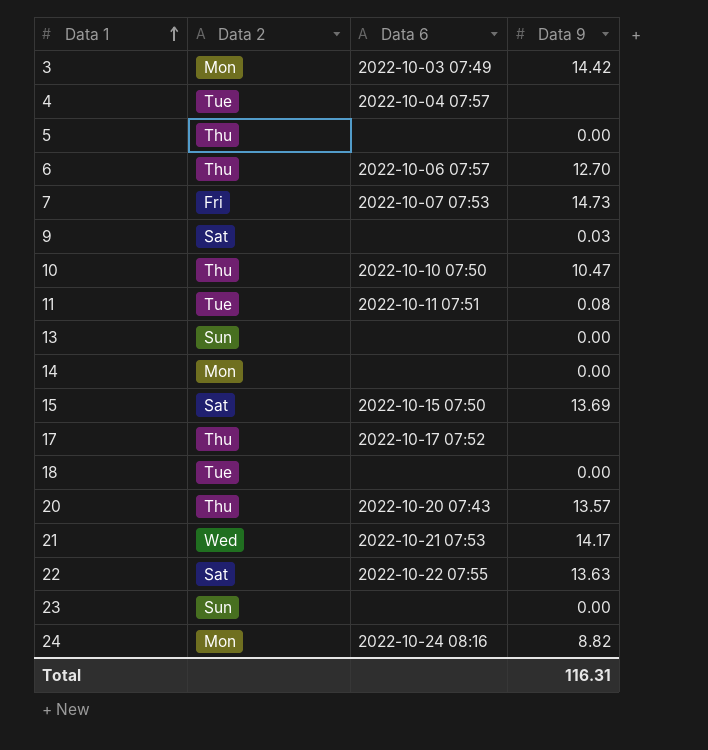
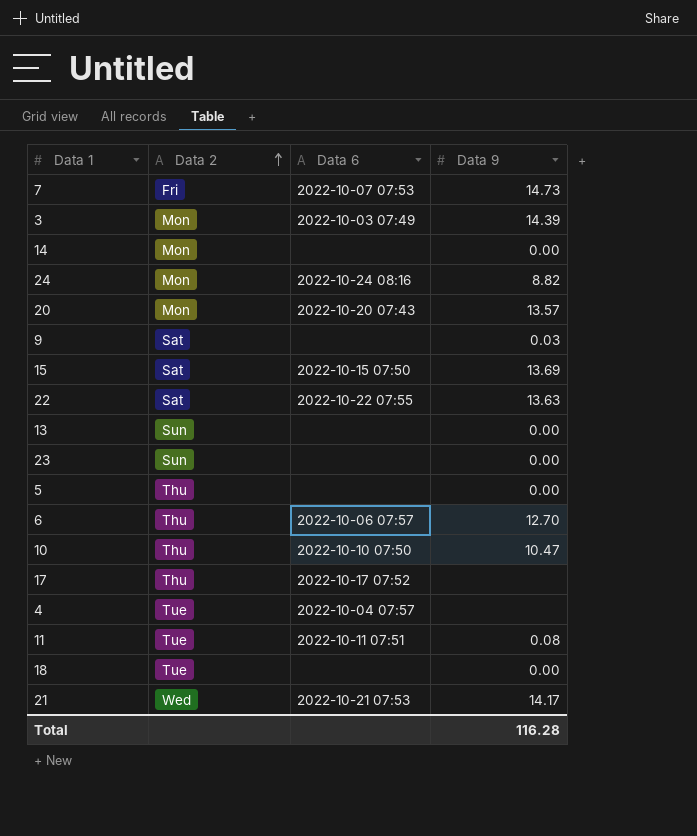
row order: Data 1 ascending -> Data 2 ascending
3 | Data 9: 14.42 -> 14.39
20 | Data 2: Thu -> Mon
Total | Data 9: 116.31 -> 116.28

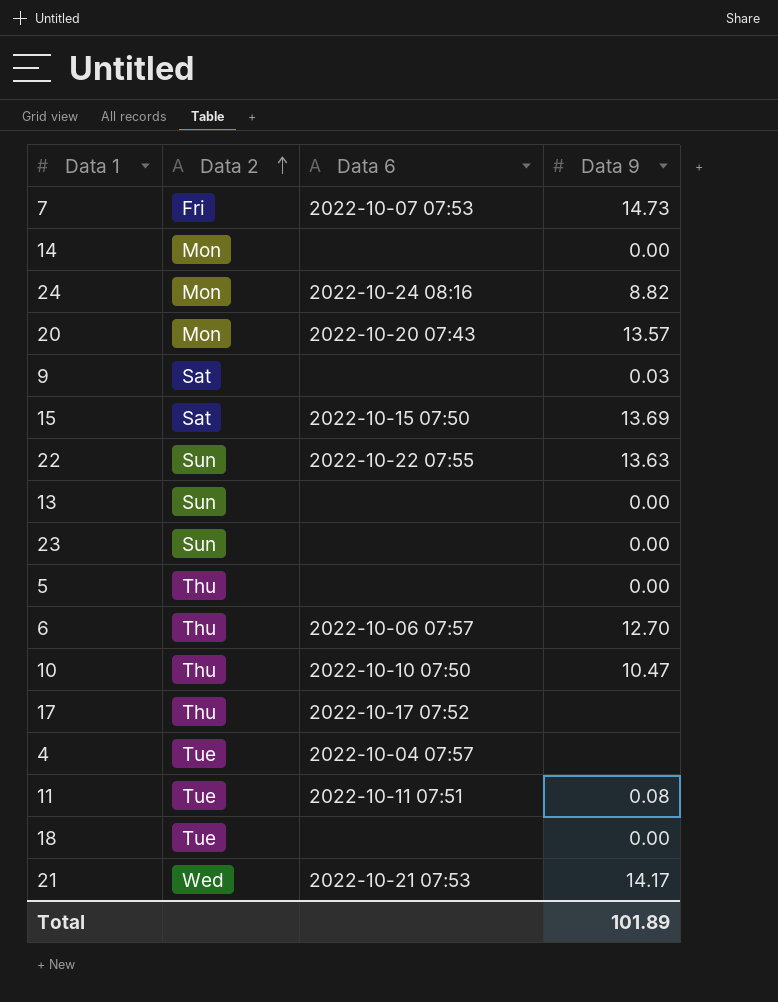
row 3: Mon | 2022-10-03 07:49 | 14.39 -> none
22 | Data 2: Sat -> Sun
Total | Data 9: 116.28 -> 101.89

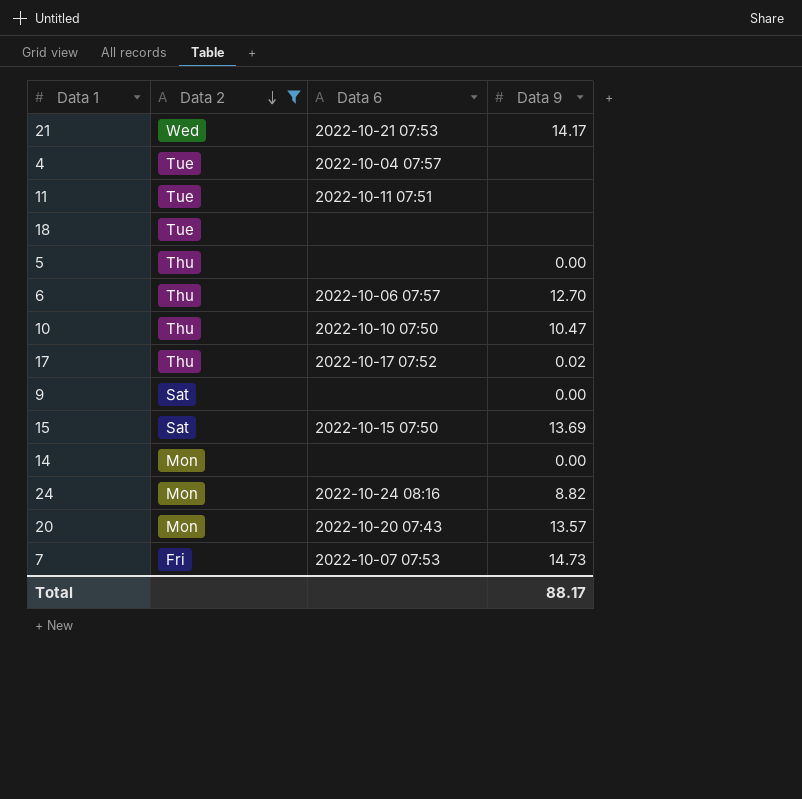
filter: none -> Data 2 != Sun
row order: Data 2 ascending -> Data 2 descending
11 | Data 9: 0.08 -> none
18 | Data 9: 0.00 -> none
17 | Data 9: none -> 0.02
9 | Data 9: 0.03 -> 0.00
Total | Data 9: 101.89 -> 88.17

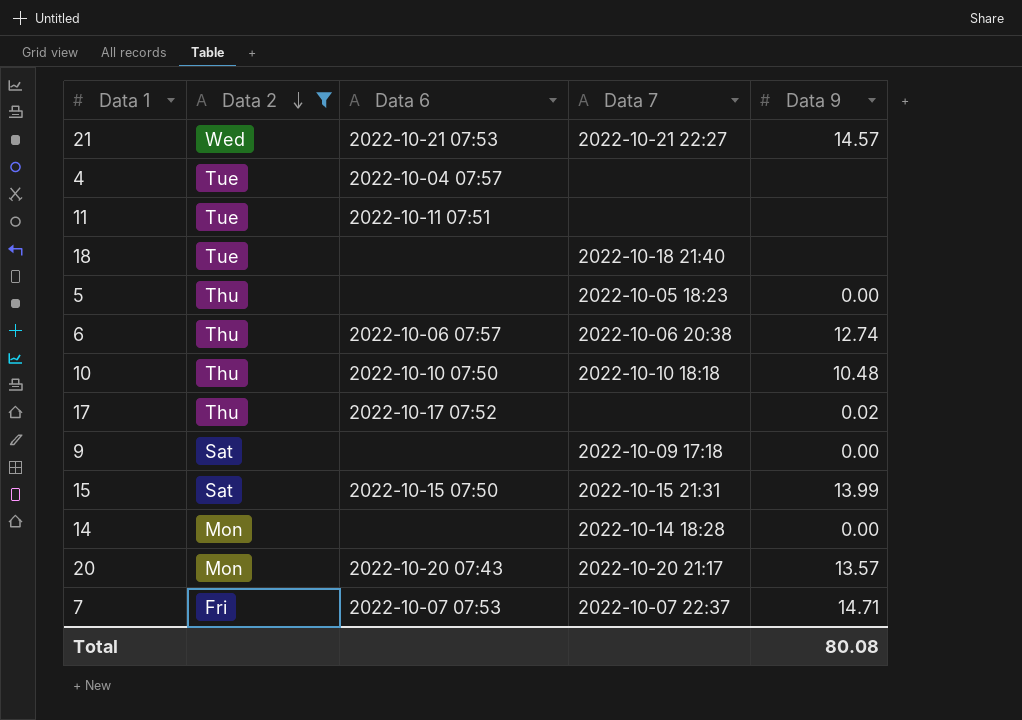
column Data 7 | position: none -> 4
row 24: Mon | 2022-10-24 08:16 | 8.82 -> none
21 | Data 9: 14.17 -> 14.57
6 | Data 9: 12.70 -> 12.74
10 | Data 9: 10.47 -> 10.48
15 | Data 9: 13.69 -> 13.99
7 | Data 9: 14.73 -> 14.71
Total | Data 9: 88.17 -> 80.08

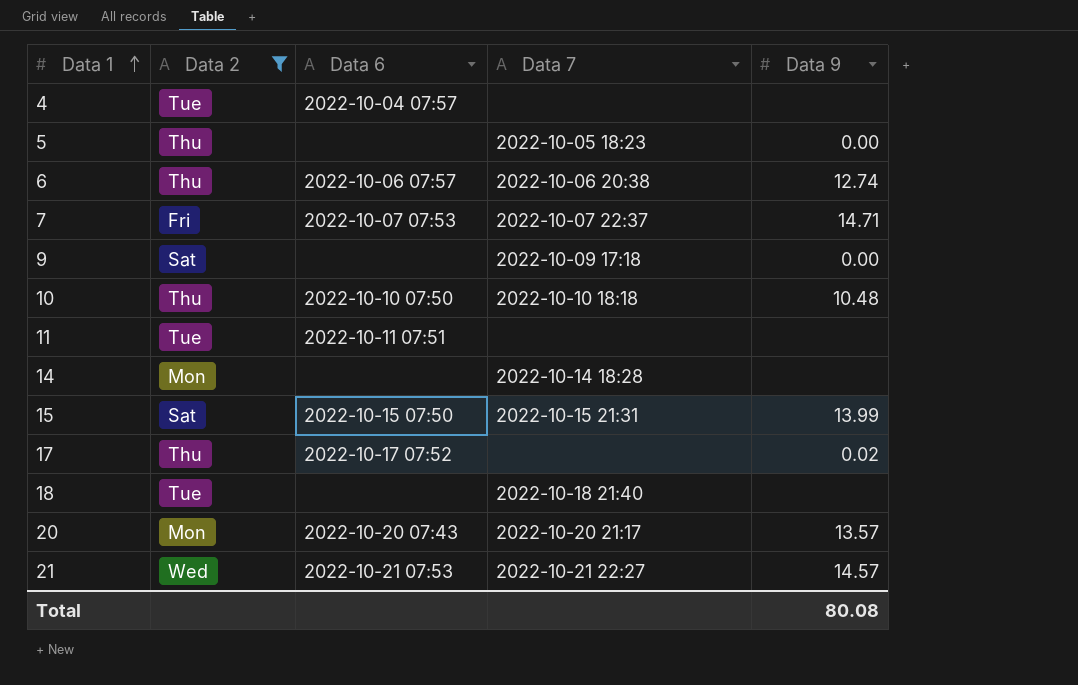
row order: Data 2 descending -> Data 1 ascending
14 | Data 9: 0.00 -> none

